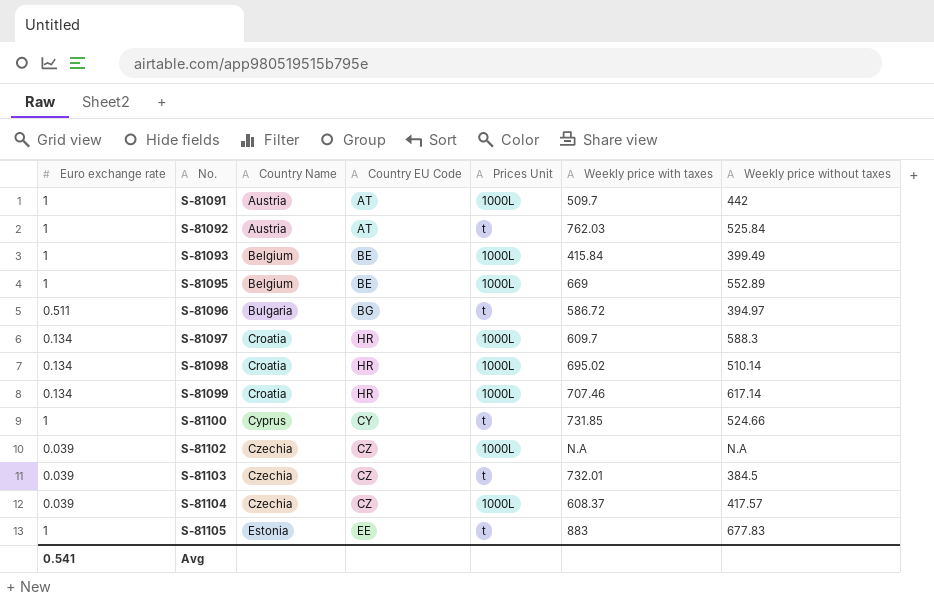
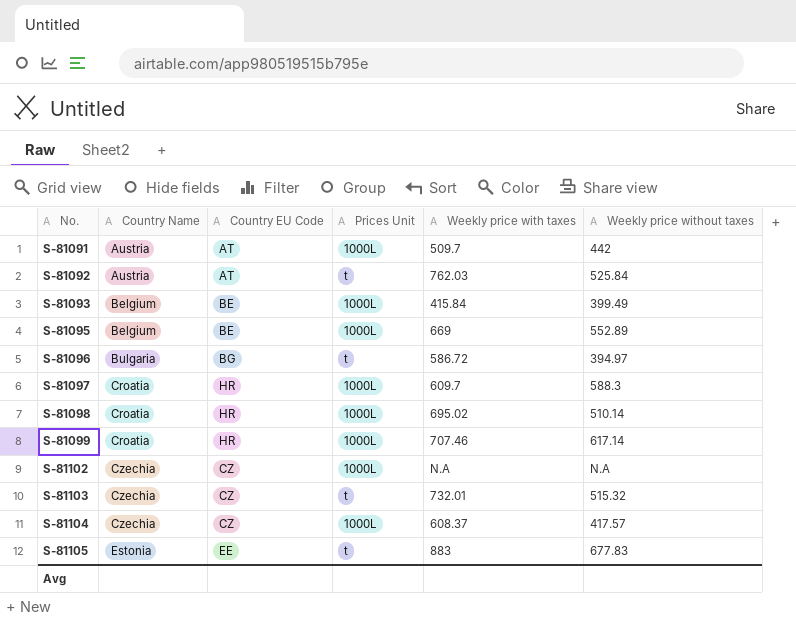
column Euro exchange rate | position: 1 -> none
row S-81100: 1 | Cyprus | CY | t | 731.85 | 524.66 -> none
S-81103 | Weekly price without taxes: 384.5 -> 515.32

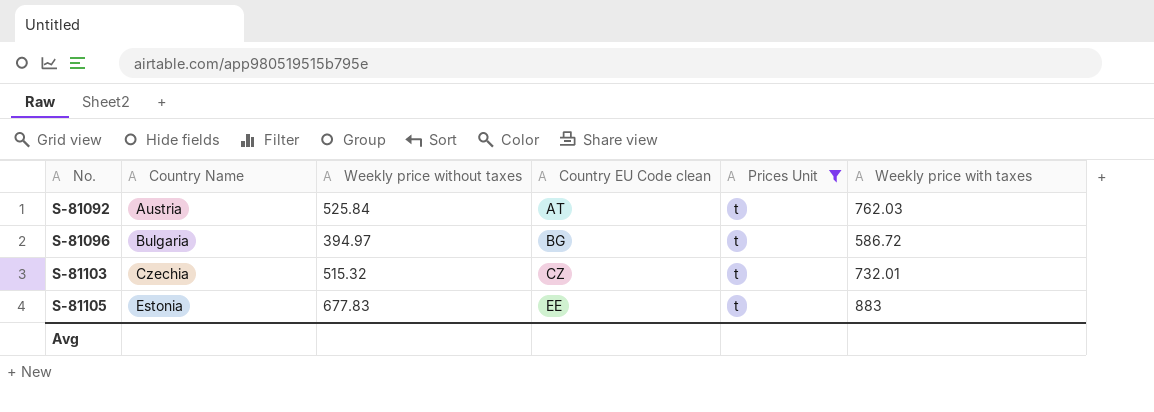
filter: none -> Prices Unit = t
column Weekly price without taxes | position: 6 -> 3
column name: Country EU Code -> Country EU Code clean

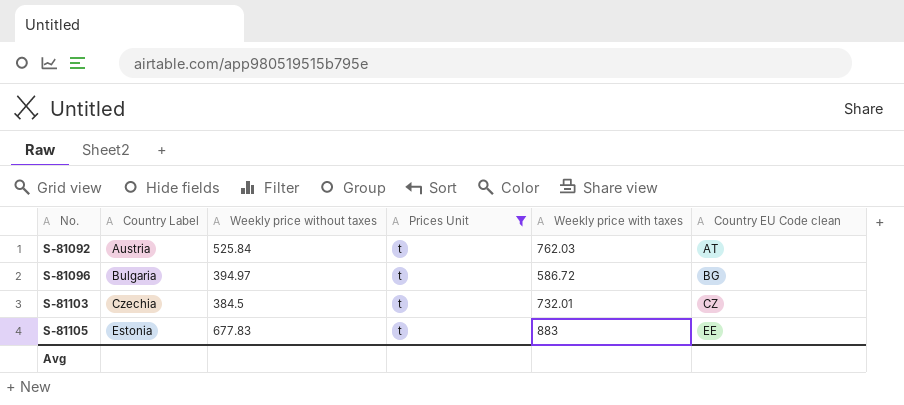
column name: Country Name -> Country Label
column Country EU Code clean | position: 4 -> 6
S-81103 | Weekly price without taxes: 515.32 -> 384.5

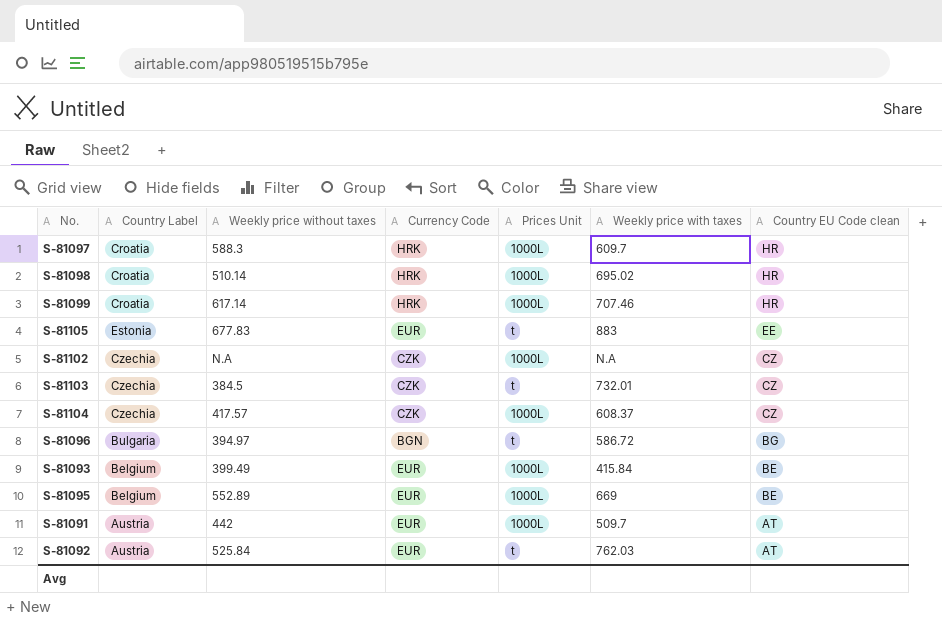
filter: Prices Unit = t -> none
row order: No. ascending -> Country EU Code clean descending
column Currency Code | position: none -> 4

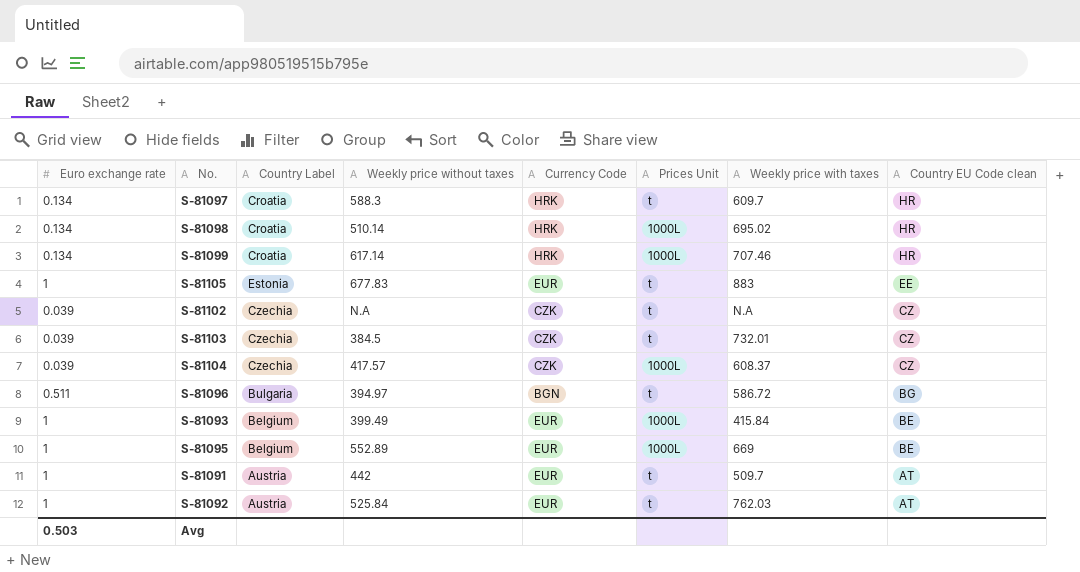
column Euro exchange rate | position: none -> 1
S-81097 | Prices Unit: 1000L -> t
S-81102 | Prices Unit: 1000L -> t
S-81091 | Prices Unit: 1000L -> t

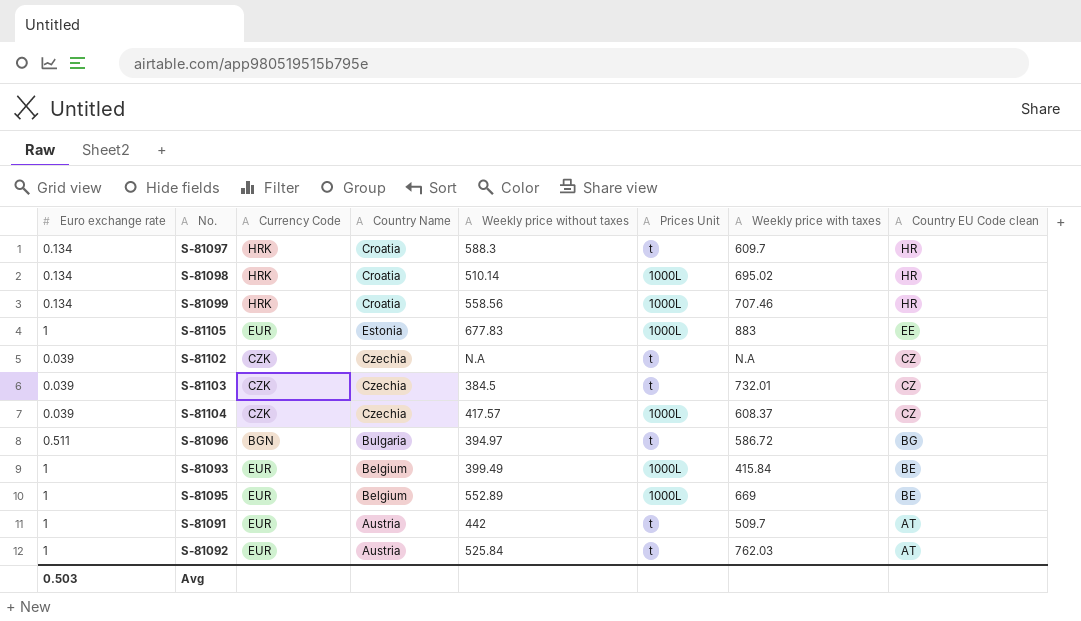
column Currency Code | position: 5 -> 3
column name: Country Label -> Country Name
S-81099 | Weekly price without taxes: 617.14 -> 558.56
S-81105 | Prices Unit: t -> 1000L

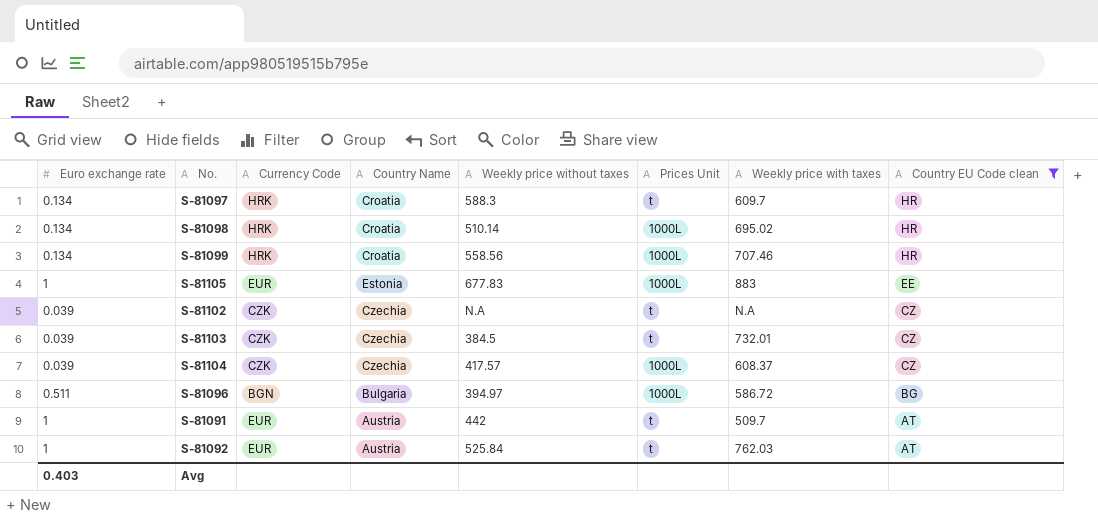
filter: none -> Country EU Code clean != BE
S-81096 | Prices Unit: t -> 1000L
Avg | Euro exchange rate: 0.503 -> 0.403

